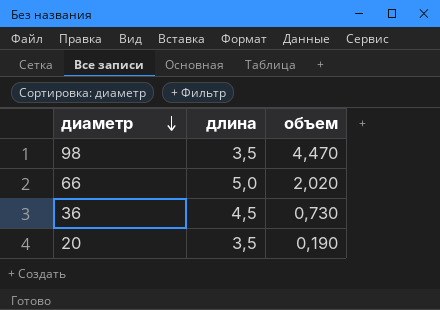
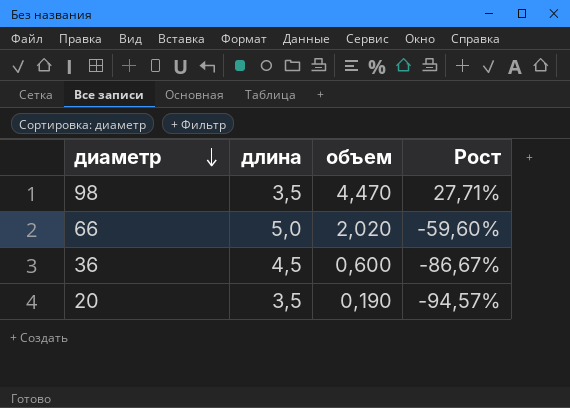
column Рост | formula: none -> ([объем] - [длина]) / [длина]
36 | объем: 0,730 -> 0,600

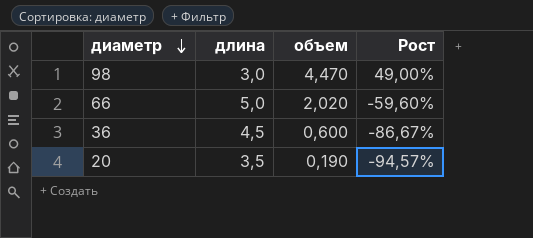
98 | длина: 3,5 -> 3,0
98 | Рост: 27,71% -> 49,00%

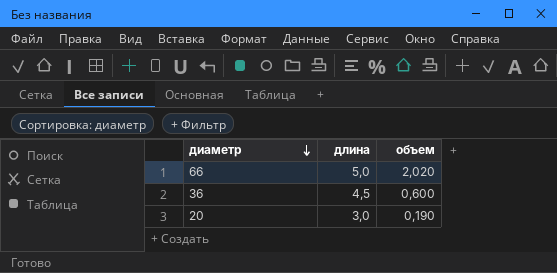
column Рост | formula: ([объем] - [длина]) / [длина] -> none
row 98: 3,0 | 4,470 | 49,00% -> none
20 | длина: 3,5 -> 3,0

